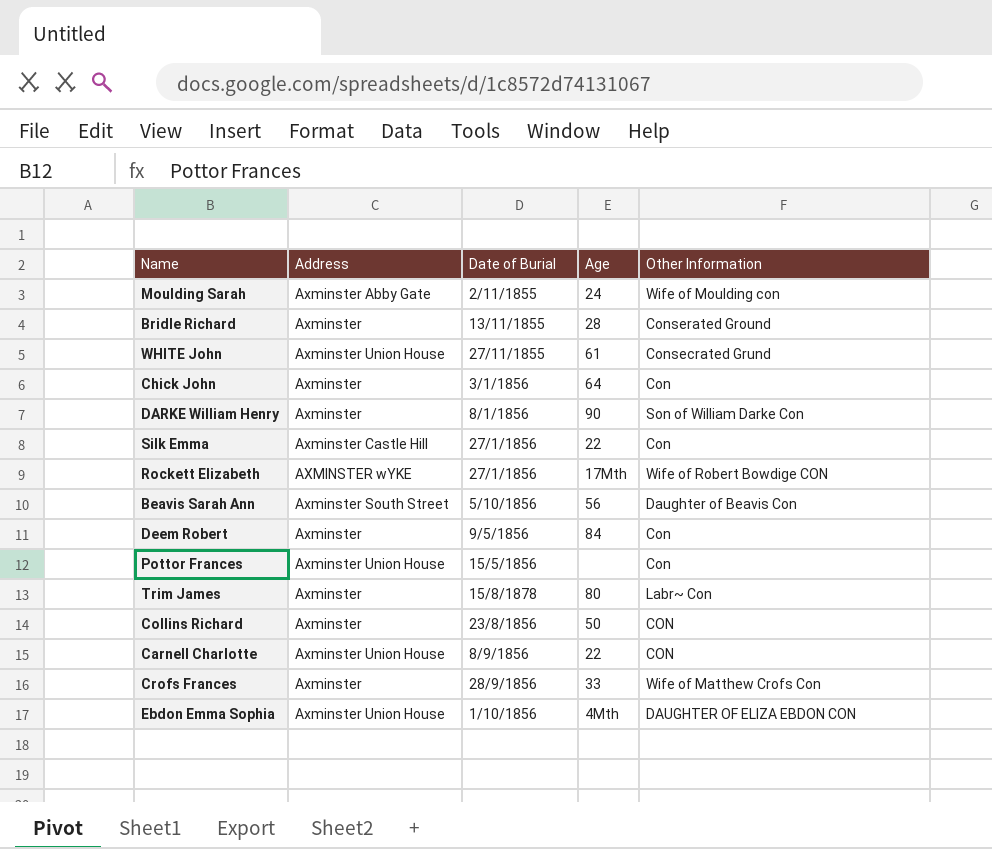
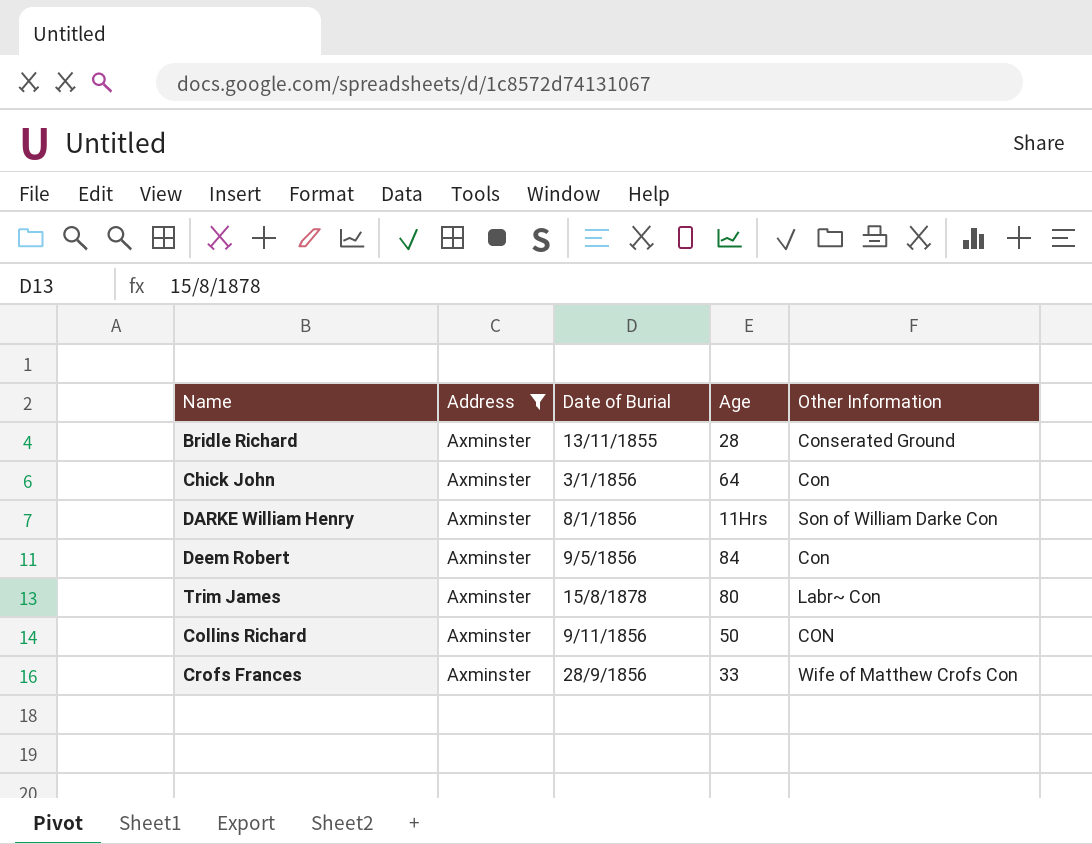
filter: none -> Address = Axminster
DARKE William Henry | Age: 90 -> 11Hrs
Collins Richard | Date of Burial: 23/8/1856 -> 9/11/1856

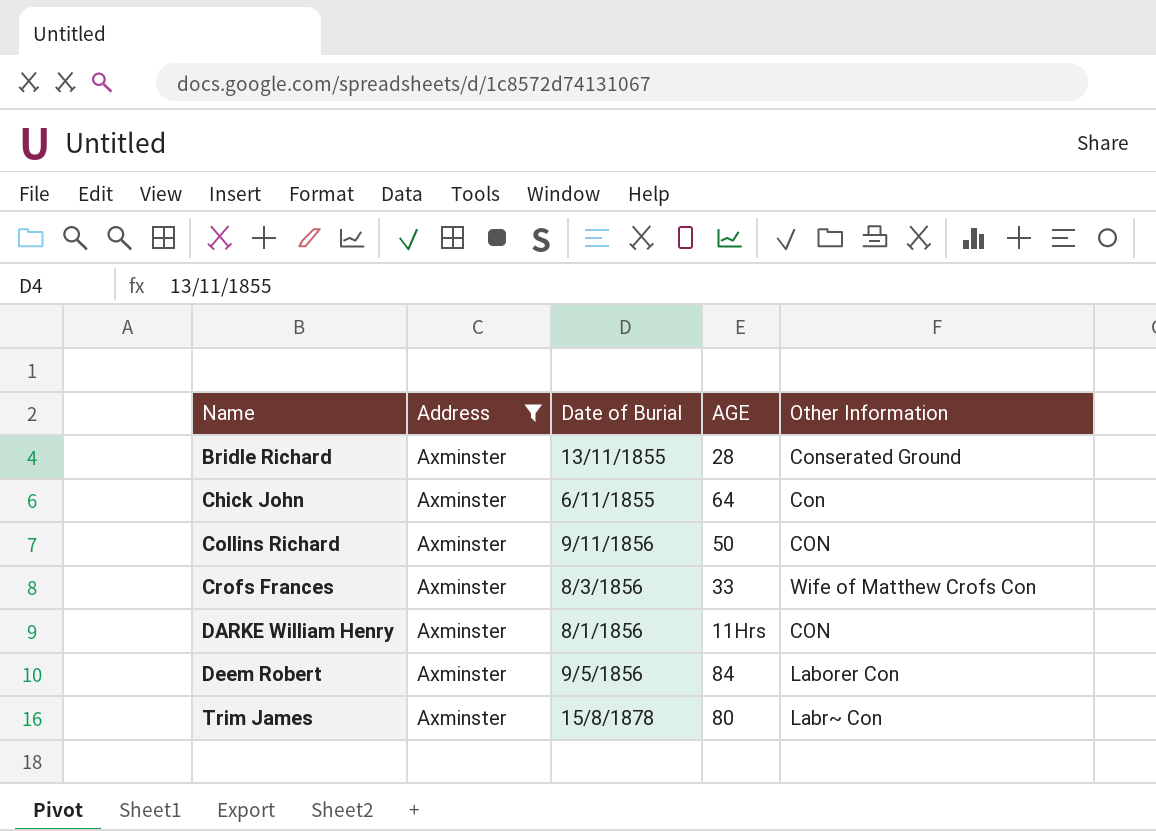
row order: none -> Name ascending
column name: Age -> AGE
Chick John | Date of Burial: 3/1/1856 -> 6/11/1855
Crofs Frances | Date of Burial: 28/9/1856 -> 8/3/1856
DARKE William Henry | Other Information: Son of William Darke Con -> CON
Deem Robert | Other Information: Con -> Laborer Con

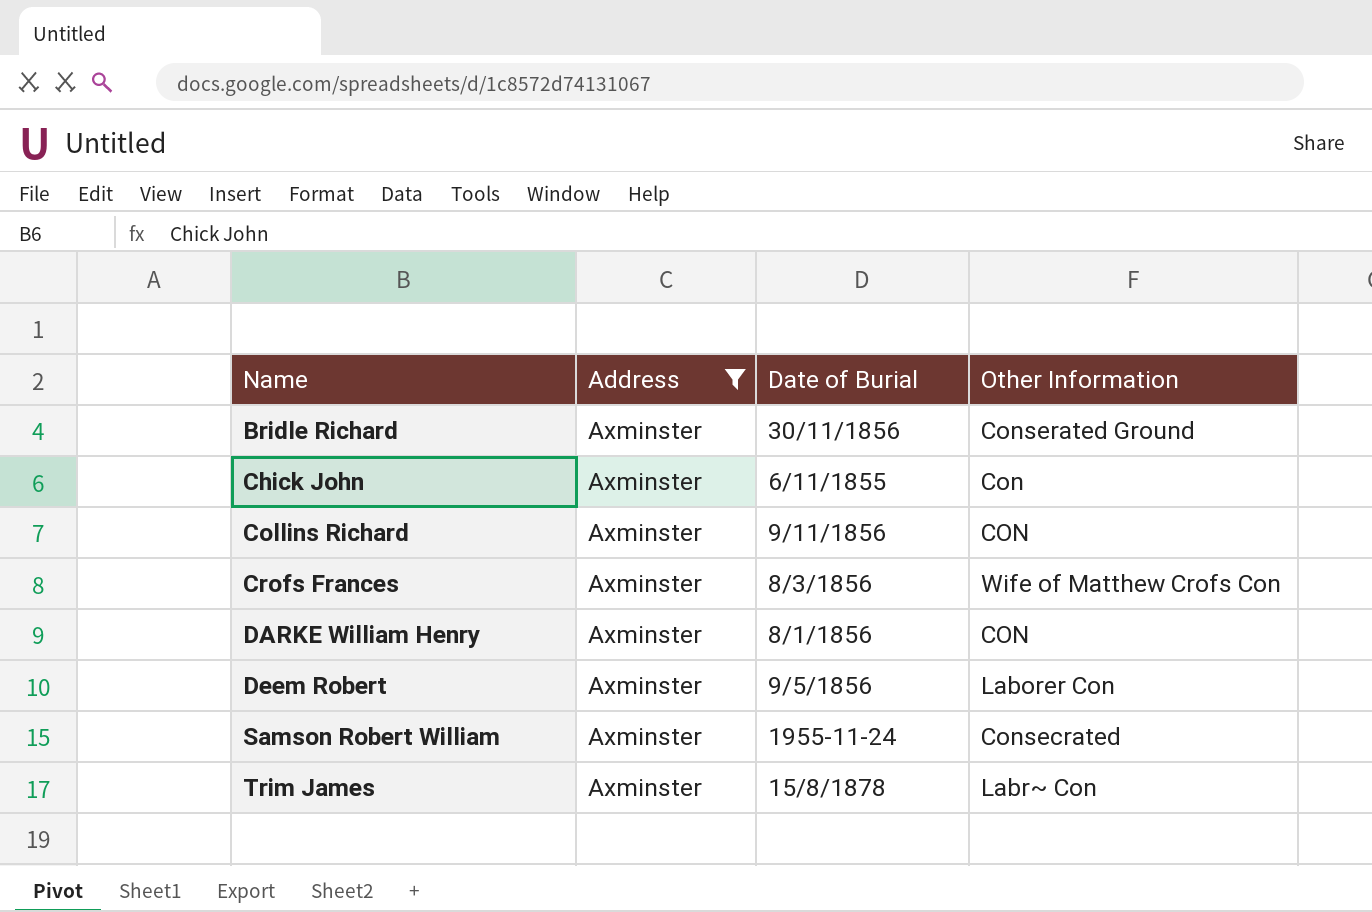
column AGE | position: 4 -> none
Bridle Richard | Date of Burial: 13/11/1855 -> 30/11/1856
row Samson Robert William: none -> Axminster | 1955-11-24 | Consecrated

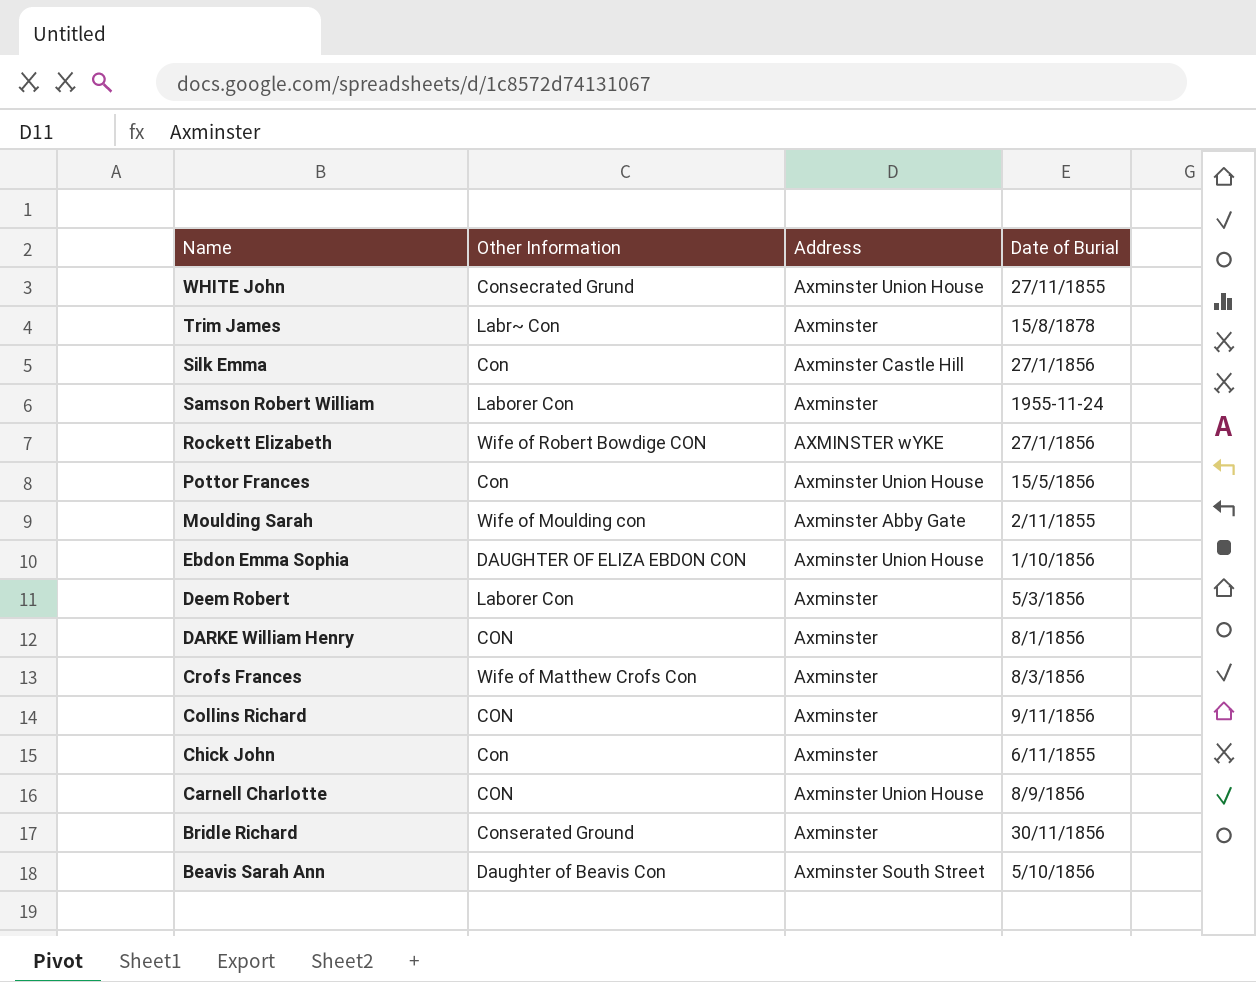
filter: Address = Axminster -> none
row order: Name ascending -> Name descending
column Other Information | position: 4 -> 2
Samson Robert William | Other Information: Consecrated -> Laborer Con
Deem Robert | Date of Burial: 9/5/1856 -> 5/3/1856

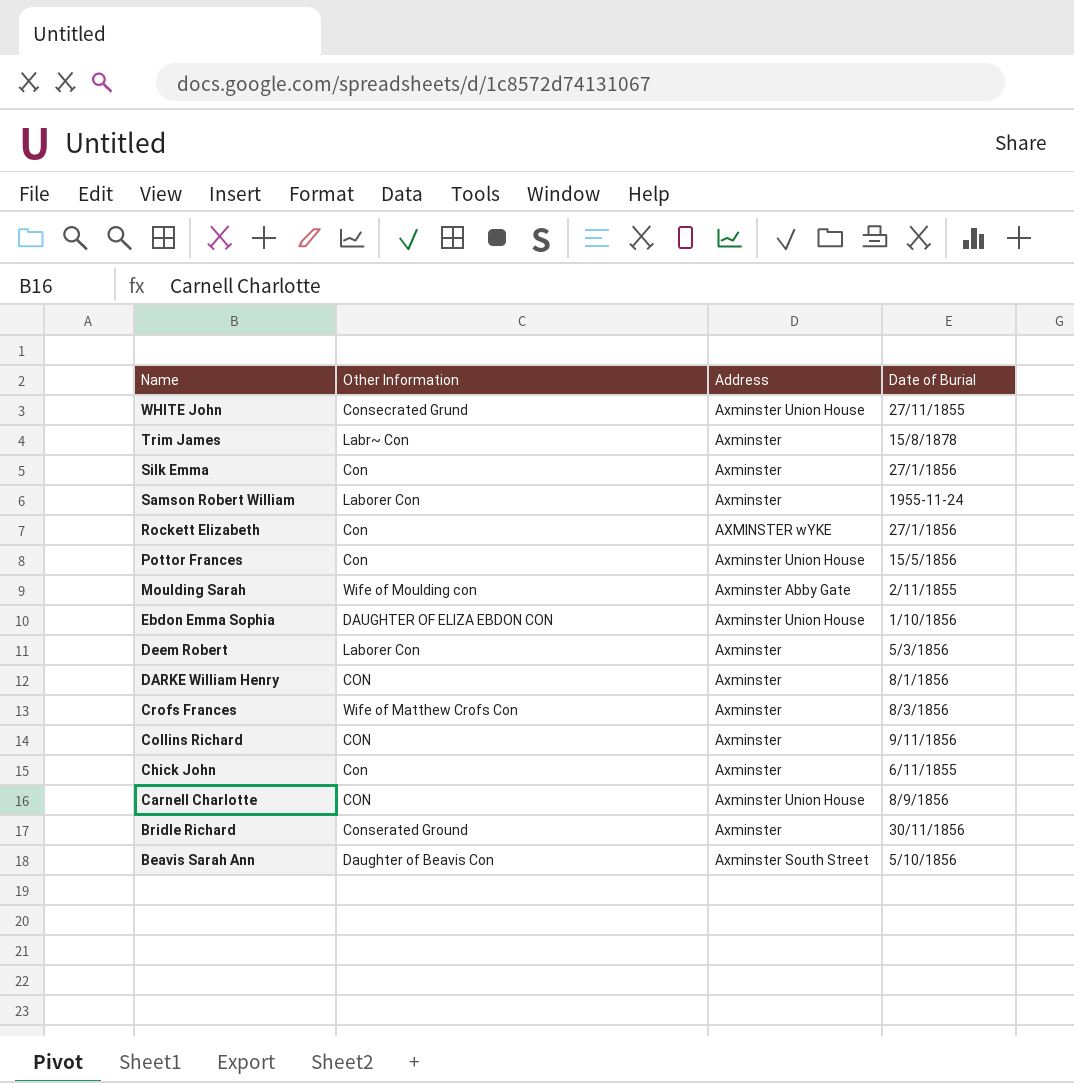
Silk Emma | Address: Axminster Castle Hill -> Axminster
Rockett Elizabeth | Other Information: Wife of Robert Bowdige CON -> Con

